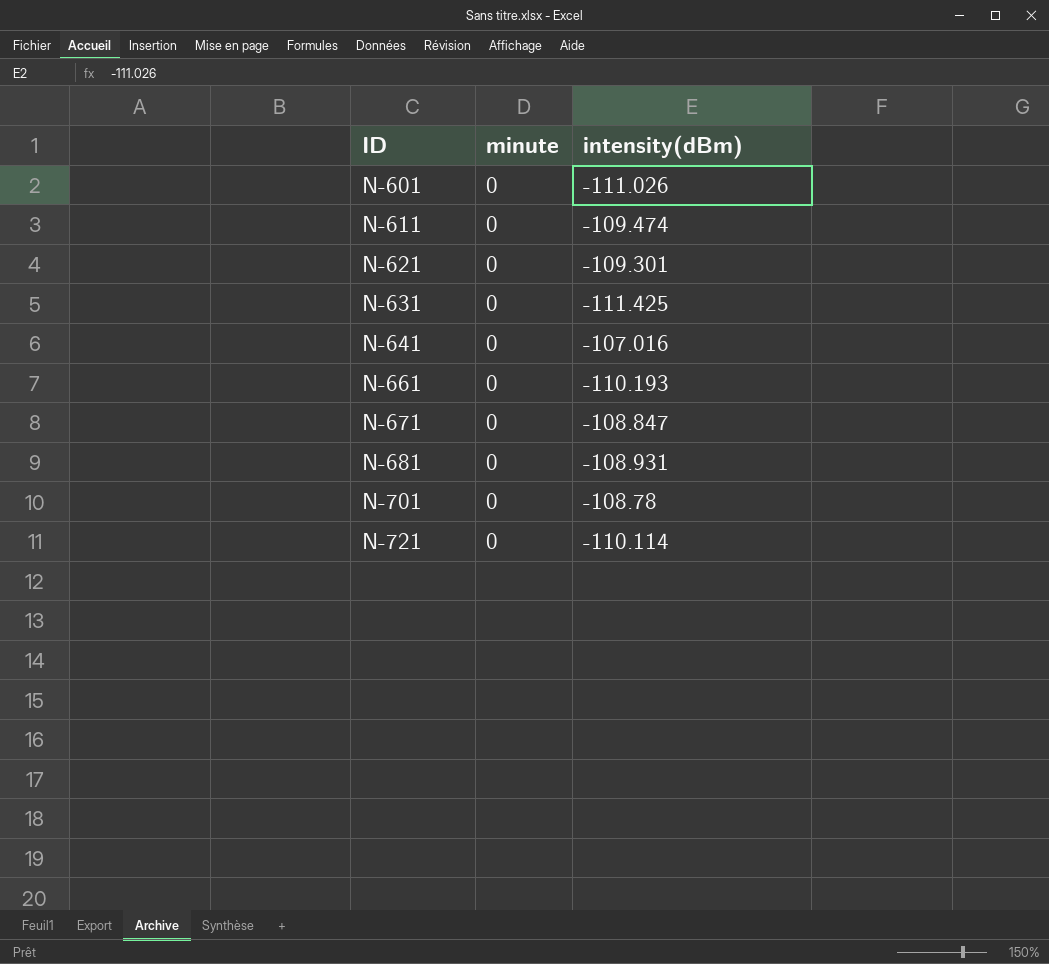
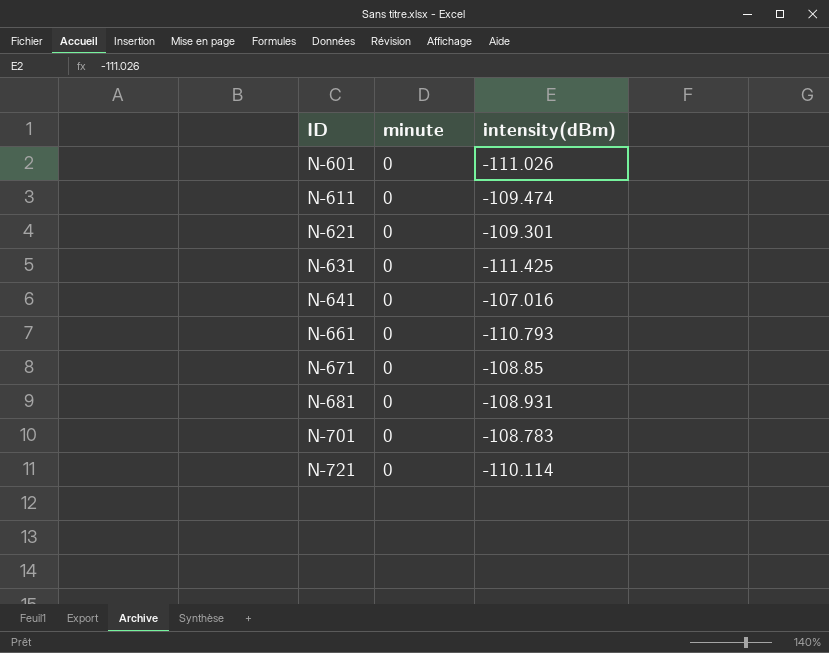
N-661 | intensity(dBm): -110.193 -> -110.793
N-671 | intensity(dBm): -108.847 -> -108.85
N-701 | intensity(dBm): -108.78 -> -108.783

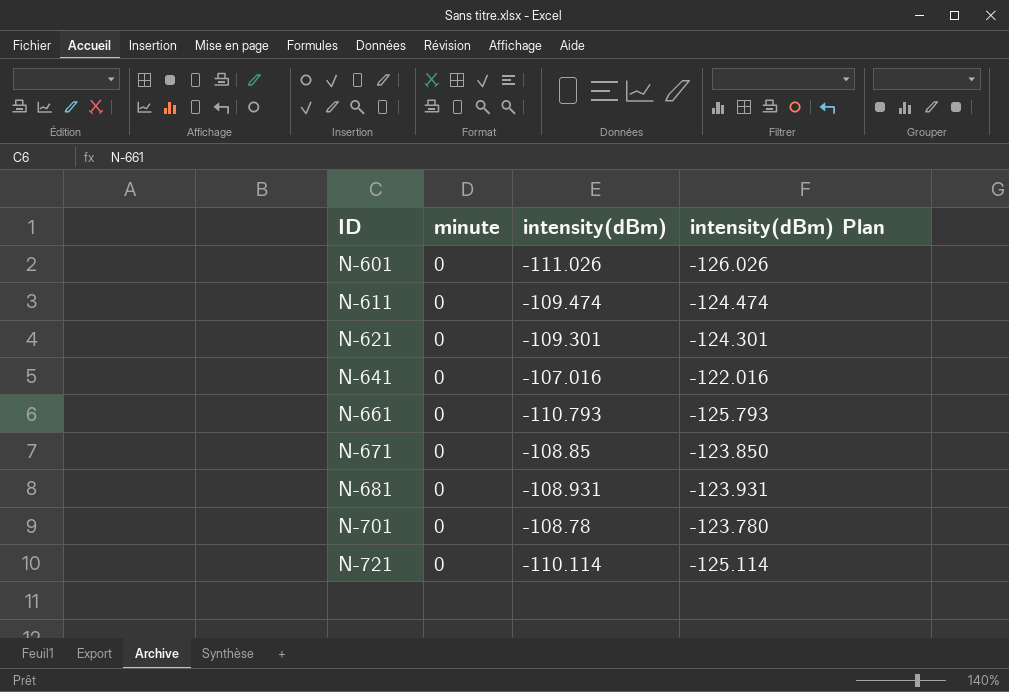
column intensity(dBm) Plan | formula: none -> [intensity(dBm)] - 15
row N-631: 0 | -111.425 -> none
N-701 | intensity(dBm): -108.783 -> -108.78

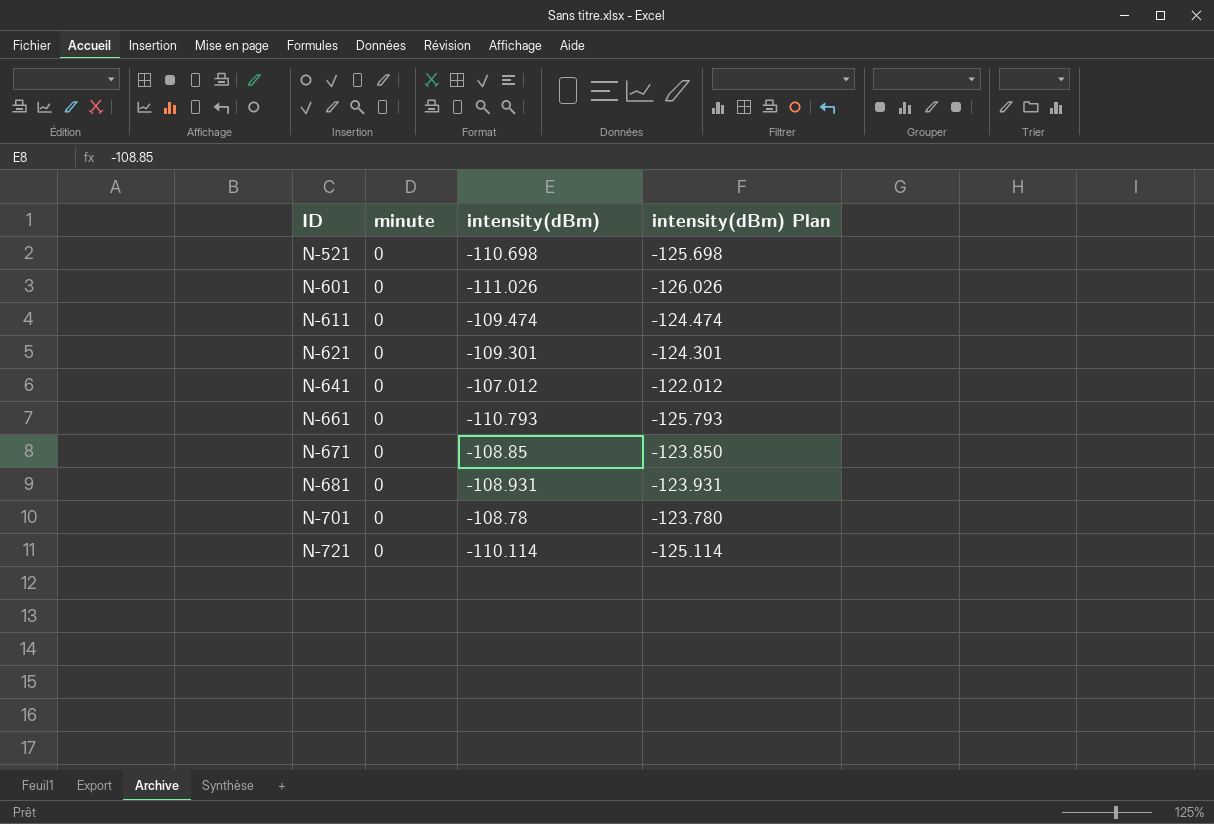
row N-521: none -> 0 | -110.698 | -125.698
N-641 | intensity(dBm): -107.016 -> -107.012
N-641 | intensity(dBm) Plan: -122.016 -> -122.012

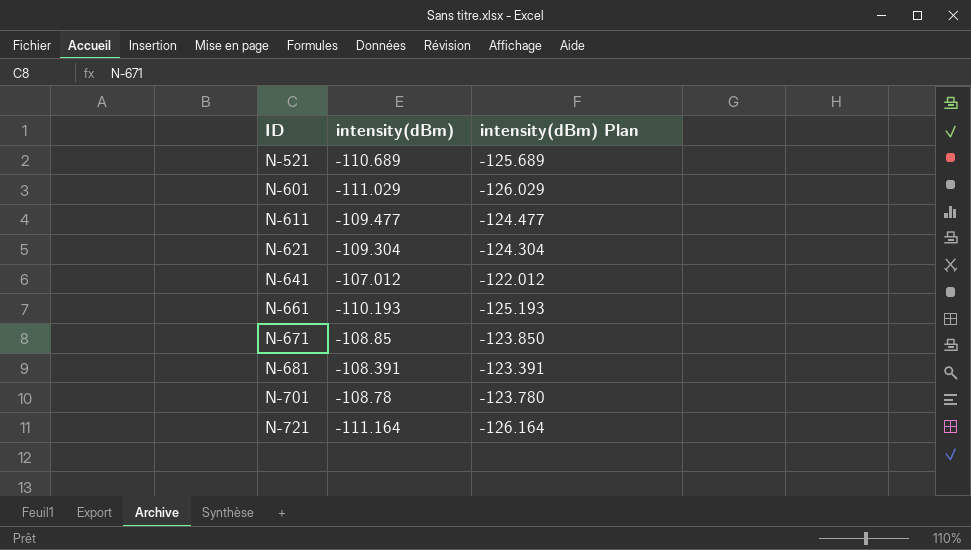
column minute | position: 2 -> none
N-521 | intensity(dBm): -110.698 -> -110.689
N-521 | intensity(dBm) Plan: -125.698 -> -125.689
N-601 | intensity(dBm): -111.026 -> -111.029
N-601 | intensity(dBm) Plan: -126.026 -> -126.029
N-611 | intensity(dBm): -109.474 -> -109.477
N-611 | intensity(dBm) Plan: -124.474 -> -124.477
N-621 | intensity(dBm): -109.301 -> -109.304
N-621 | intensity(dBm) Plan: -124.301 -> -124.304
N-661 | intensity(dBm): -110.793 -> -110.193
N-661 | intensity(dBm) Plan: -125.793 -> -125.193
N-681 | intensity(dBm): -108.931 -> -108.391
N-681 | intensity(dBm) Plan: -123.931 -> -123.391
N-721 | intensity(dBm): -110.114 -> -111.164
N-721 | intensity(dBm) Plan: -125.114 -> -126.164

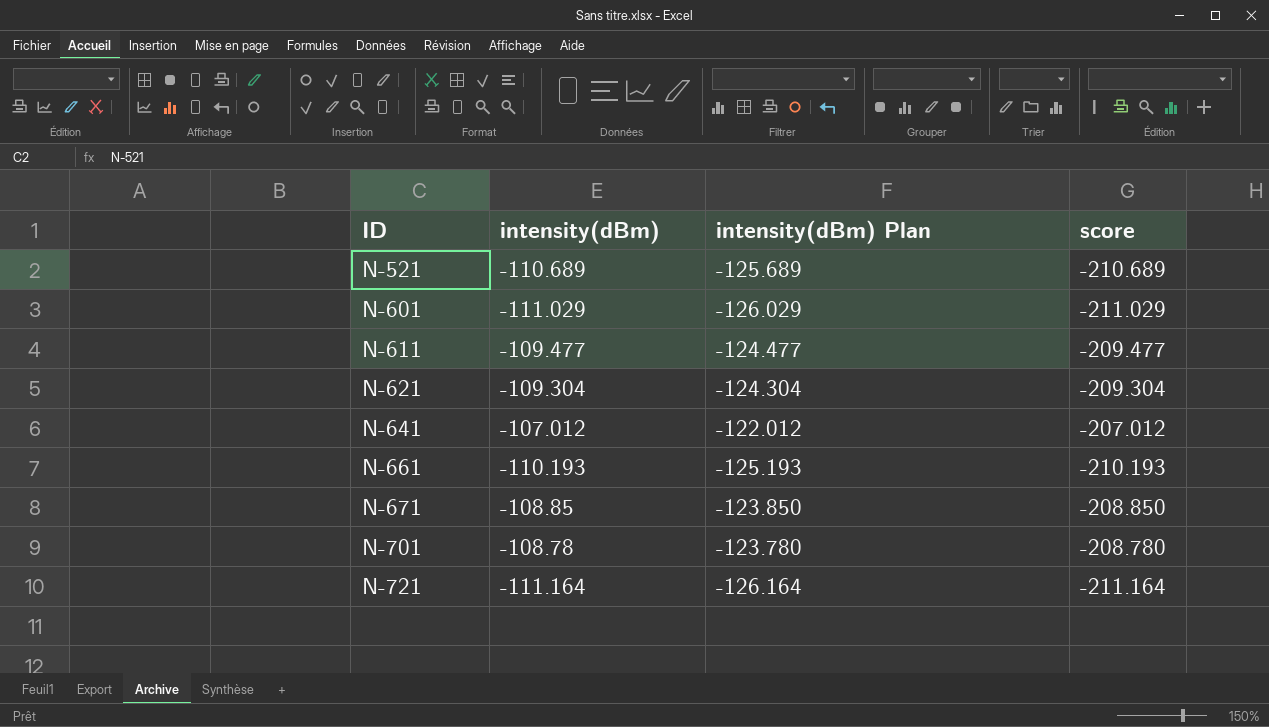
column score | formula: none -> [intensity(dBm)] - 100
row N-681: -108.391 | -123.391 -> none

